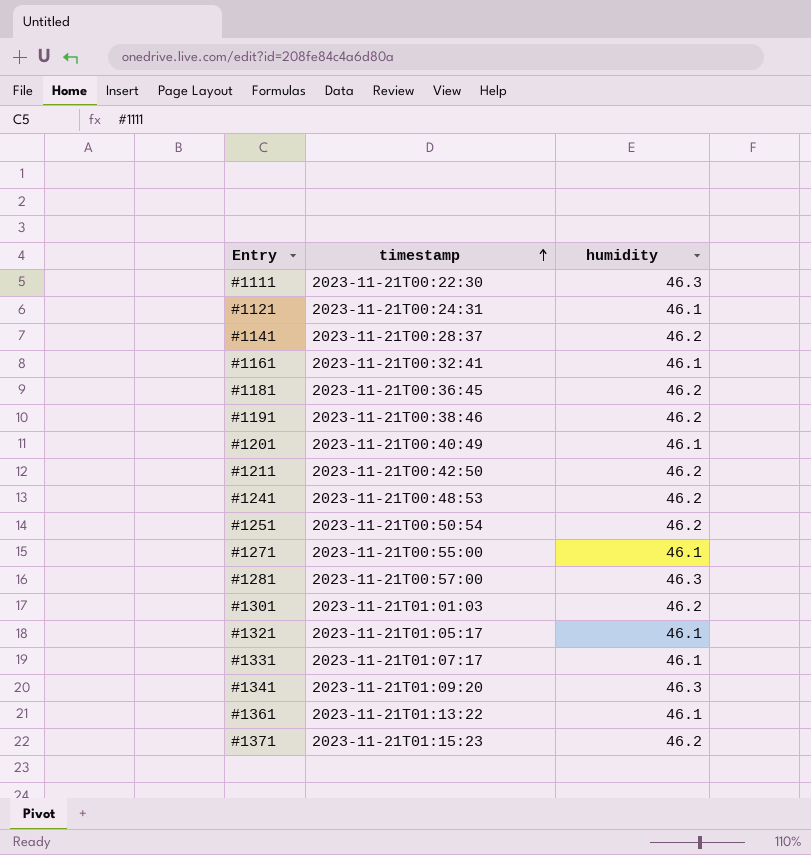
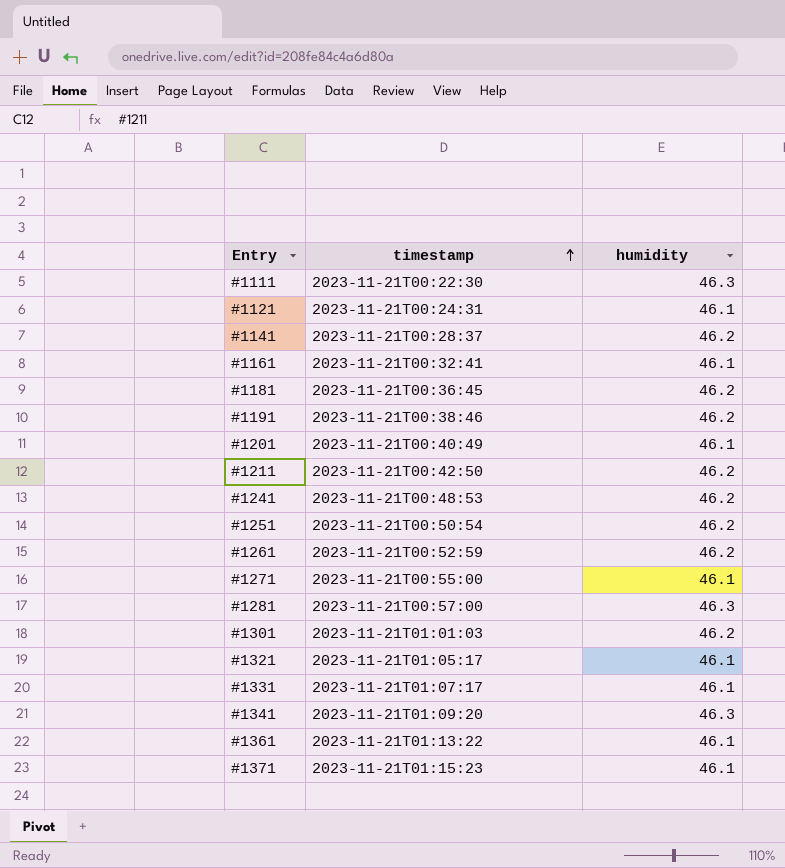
row #1261: none -> 2023-11-21T00:52:59 | 46.2
#1371 | humidity: 46.2 -> 46.1

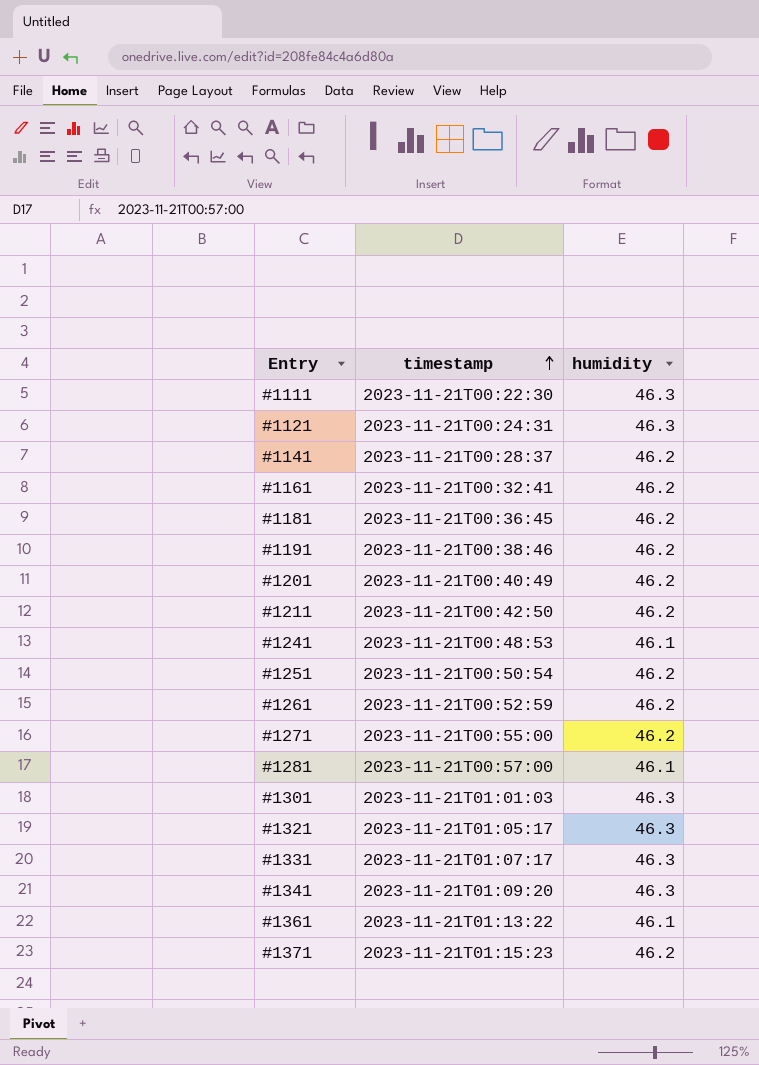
#1121 | humidity: 46.1 -> 46.3
#1161 | humidity: 46.1 -> 46.2
#1201 | humidity: 46.1 -> 46.2
#1241 | humidity: 46.2 -> 46.1
#1271 | humidity: 46.1 -> 46.2
#1281 | humidity: 46.3 -> 46.1
#1301 | humidity: 46.2 -> 46.3
#1321 | humidity: 46.1 -> 46.3
#1331 | humidity: 46.1 -> 46.3
#1371 | humidity: 46.1 -> 46.2

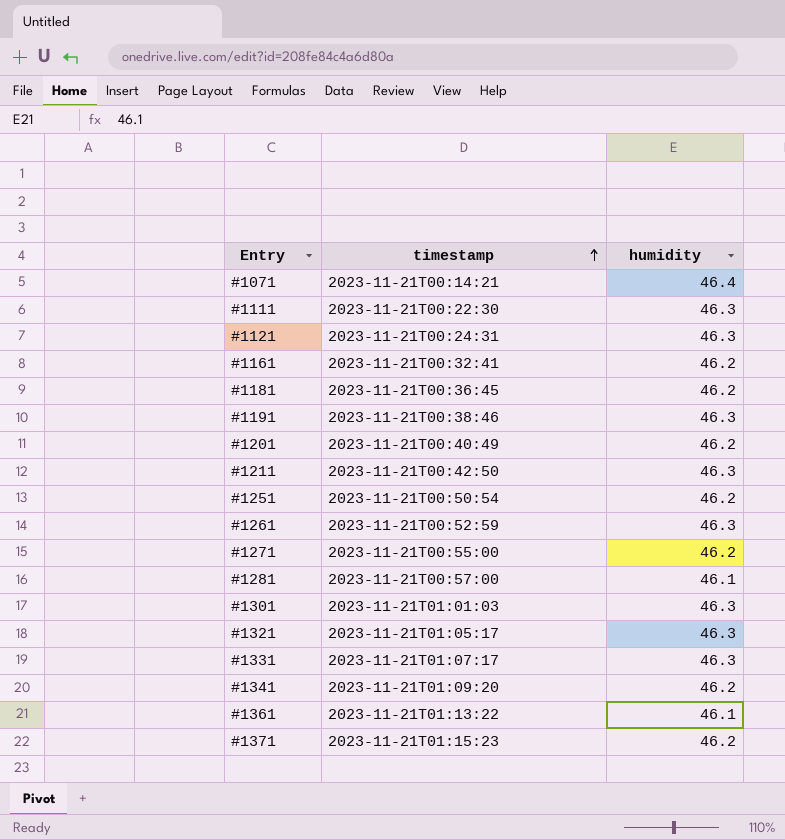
row #1141: 2023-11-21T00:28:37 | 46.2 -> none
row #1241: 2023-11-21T00:48:53 | 46.1 -> none
row #1071: none -> 2023-11-21T00:14:21 | 46.4
#1191 | humidity: 46.2 -> 46.3
#1211 | humidity: 46.2 -> 46.3
#1261 | humidity: 46.2 -> 46.3
#1341 | humidity: 46.3 -> 46.2

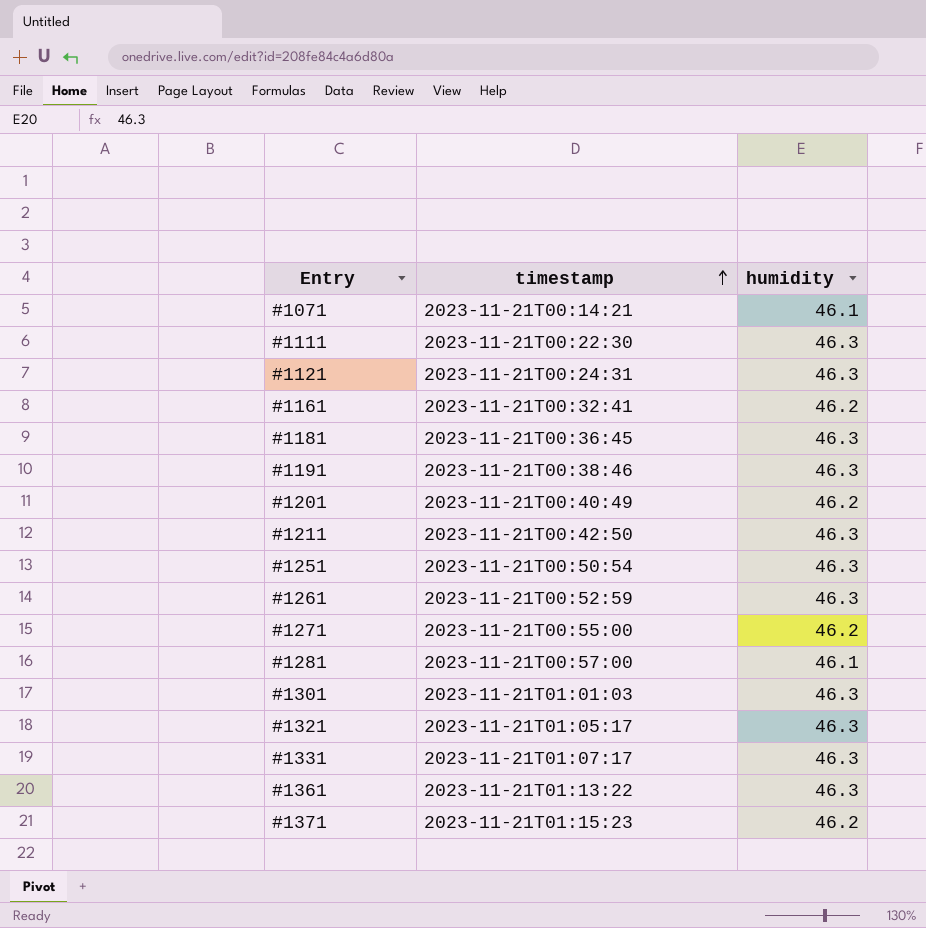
row #1341: 2023-11-21T01:09:20 | 46.2 -> none
#1071 | humidity: 46.4 -> 46.1
#1181 | humidity: 46.2 -> 46.3
#1251 | humidity: 46.2 -> 46.3
#1361 | humidity: 46.1 -> 46.3

